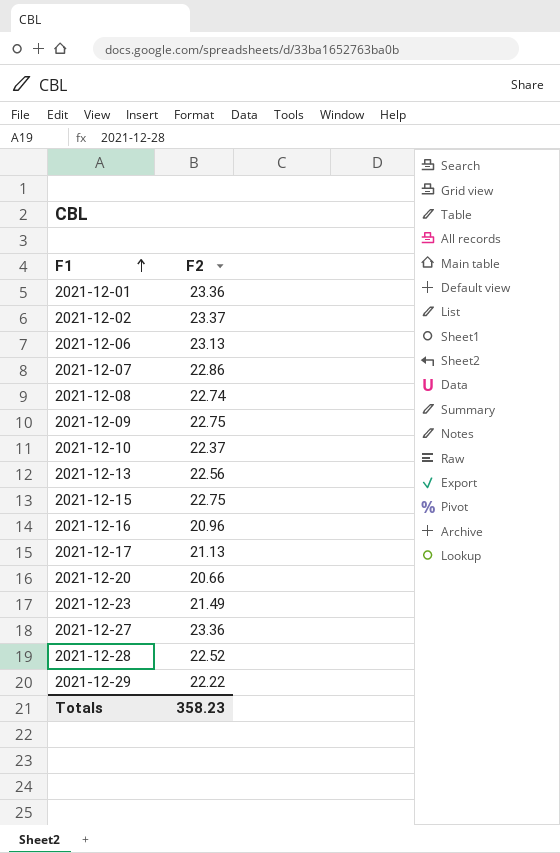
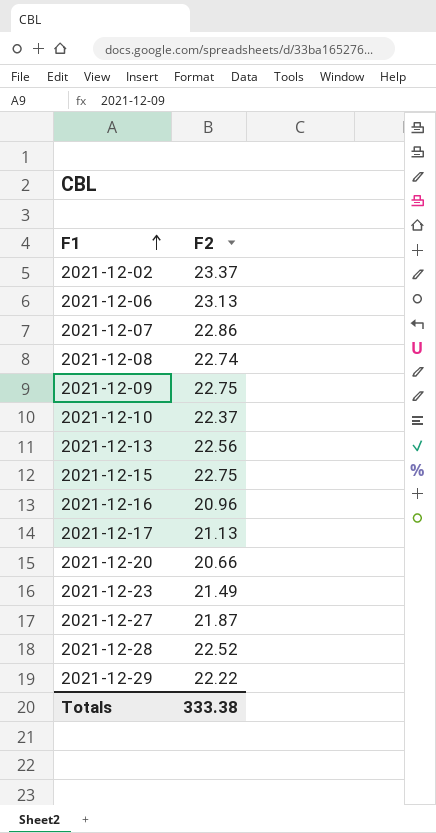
row 2021-12-01: 23.36 -> none
2021-12-27 | F2: 23.36 -> 21.87
Totals | F2: 358.23 -> 333.38

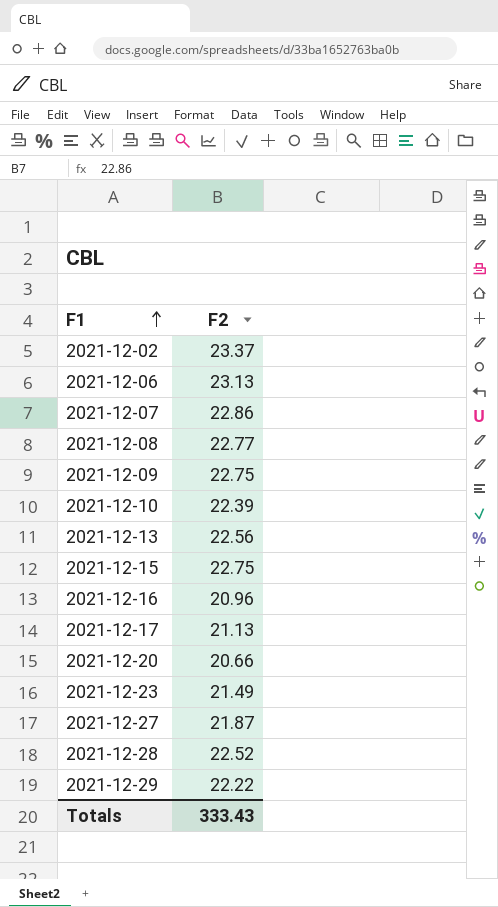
2021-12-08 | F2: 22.74 -> 22.77
2021-12-10 | F2: 22.37 -> 22.39
Totals | F2: 333.38 -> 333.43

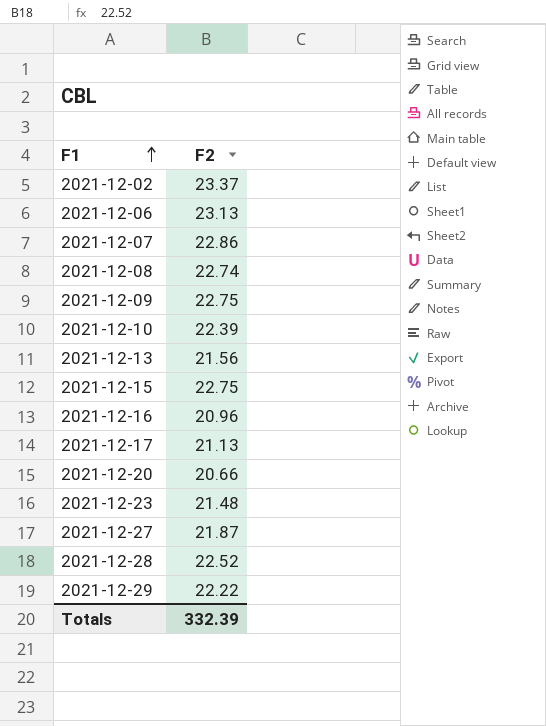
2021-12-08 | F2: 22.77 -> 22.74
2021-12-13 | F2: 22.56 -> 21.56
2021-12-23 | F2: 21.49 -> 21.48
Totals | F2: 333.43 -> 332.39

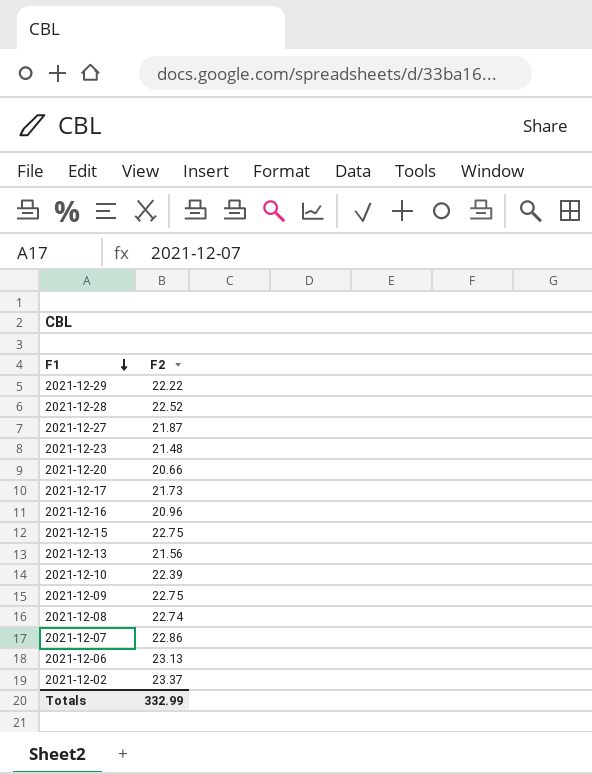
row order: F1 ascending -> F1 descending
2021-12-17 | F2: 21.13 -> 21.73
Totals | F2: 332.39 -> 332.99

